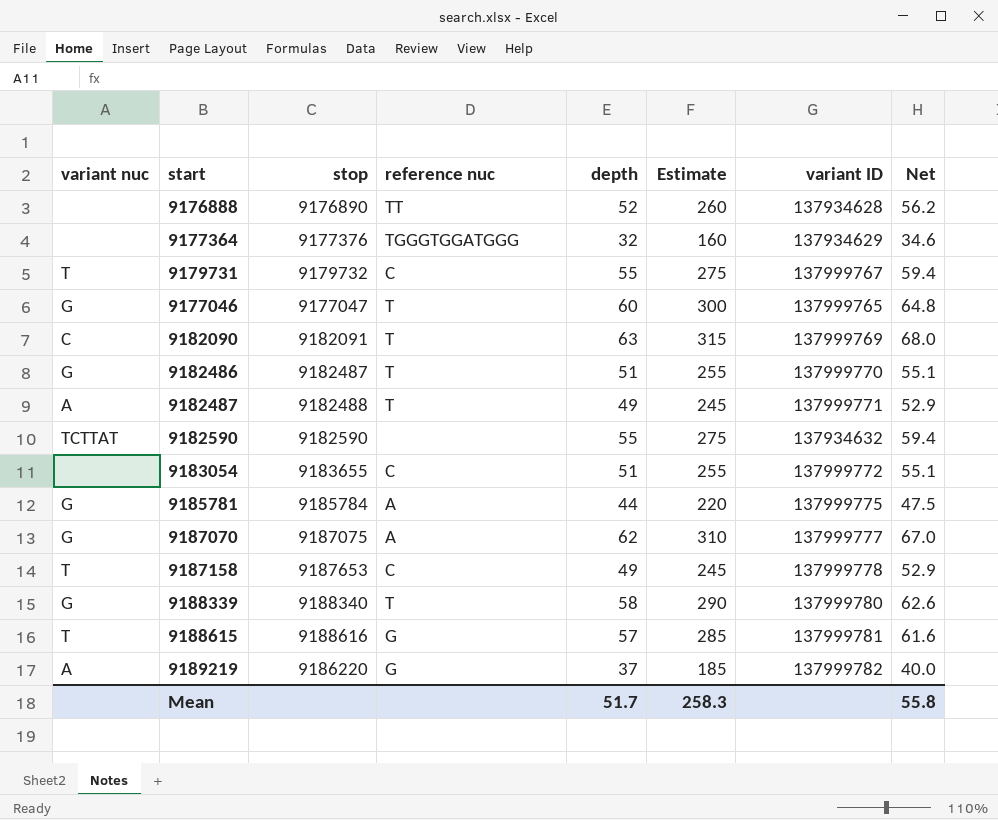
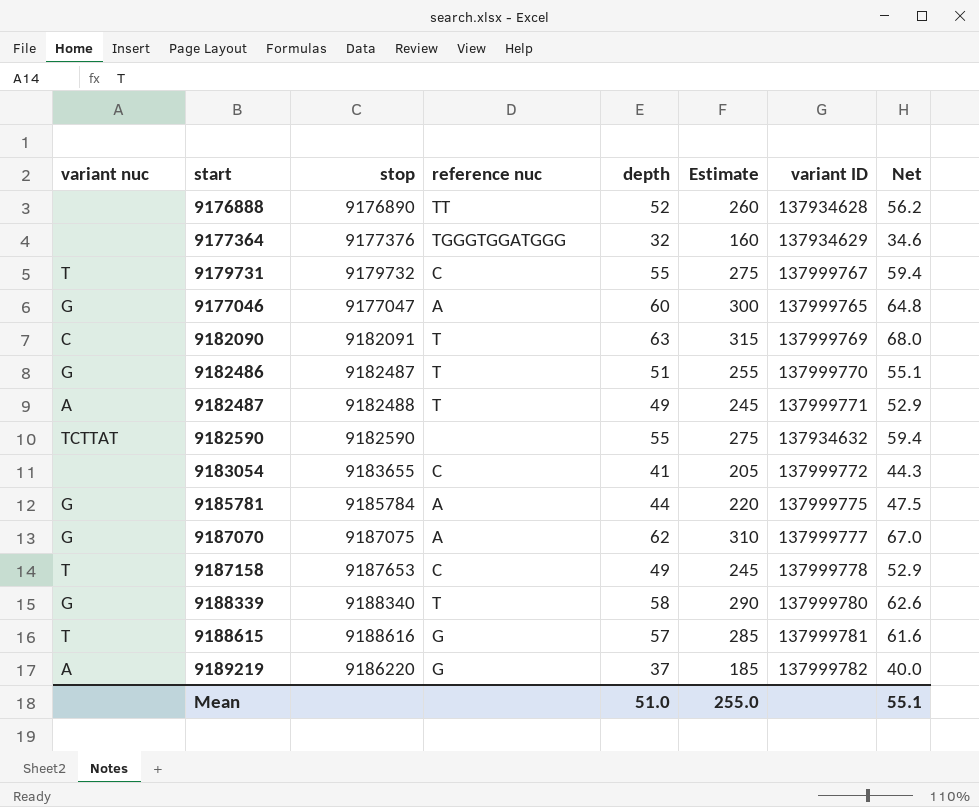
9177046 | reference nuc: T -> A
9183054 | depth: 51 -> 41
9183054 | Estimate: 255 -> 205
9183054 | Net: 55.1 -> 44.3
Mean | depth: 51.7 -> 51.0
Mean | Estimate: 258.3 -> 255.0
Mean | Net: 55.8 -> 55.1

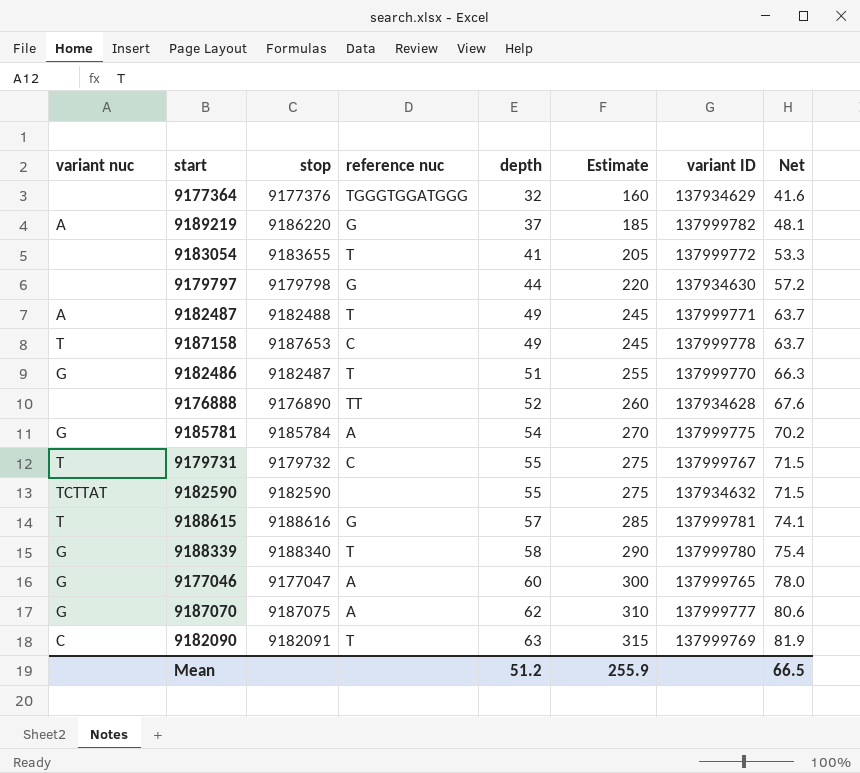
row order: none -> depth ascending
column Net | formula: [depth] * 1.08 -> [depth] * 1.3
9183054 | reference nuc: C -> T
row 9179797: none -> none | 9179798 | G | 44 | 220 | 137934630 | 57.2
9185781 | depth: 44 -> 54
9185781 | Estimate: 220 -> 270
Mean | depth: 51.0 -> 51.2
Mean | Estimate: 255.0 -> 255.9
Mean | Net: 55.1 -> 66.5

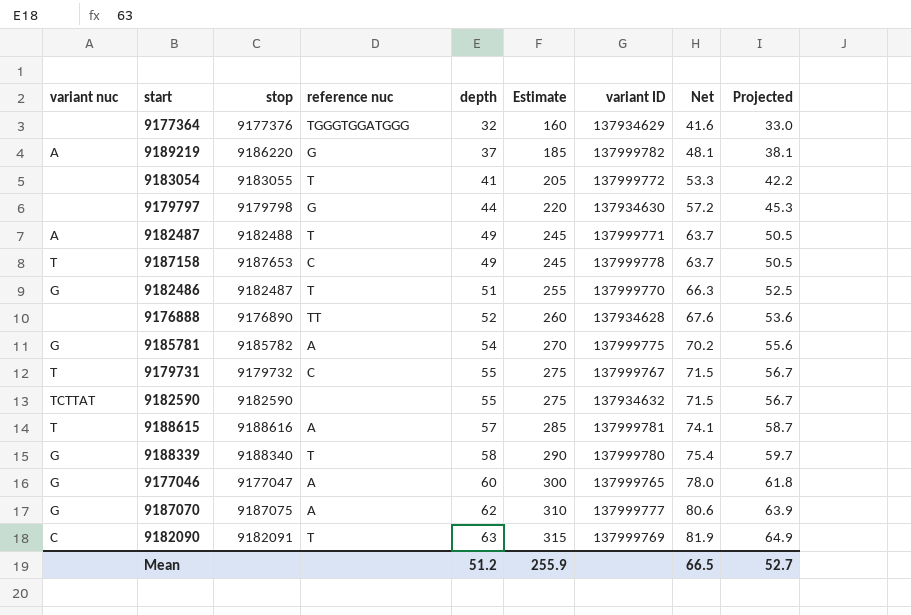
column Projected | formula: none -> [depth] * 1.03
9183054 | stop: 9183655 -> 9183055
9185781 | stop: 9185784 -> 9185782
9188615 | reference nuc: G -> A

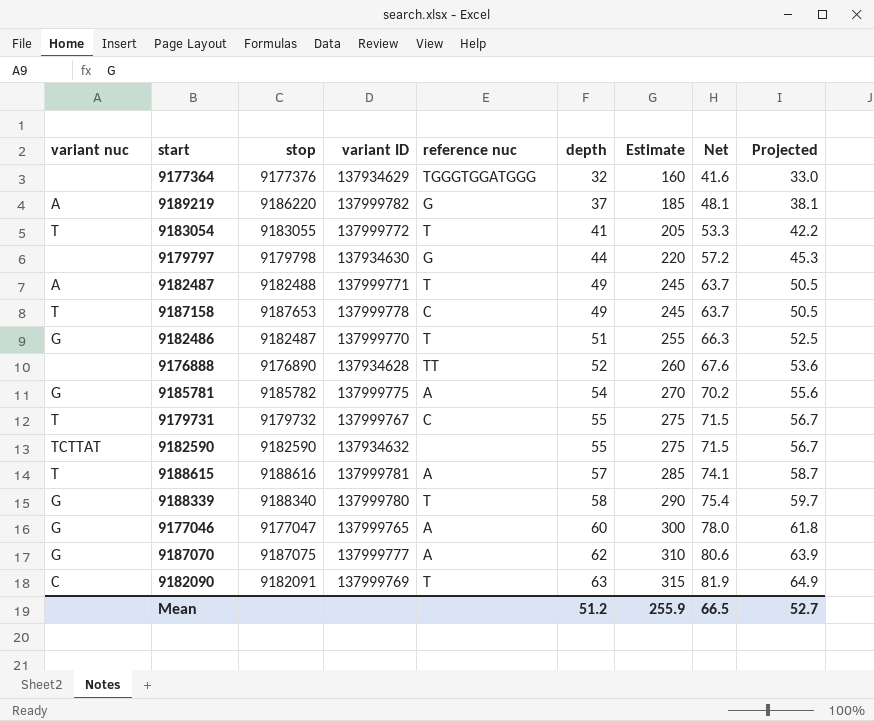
column variant ID | position: 7 -> 4
9183054 | variant nuc: none -> T

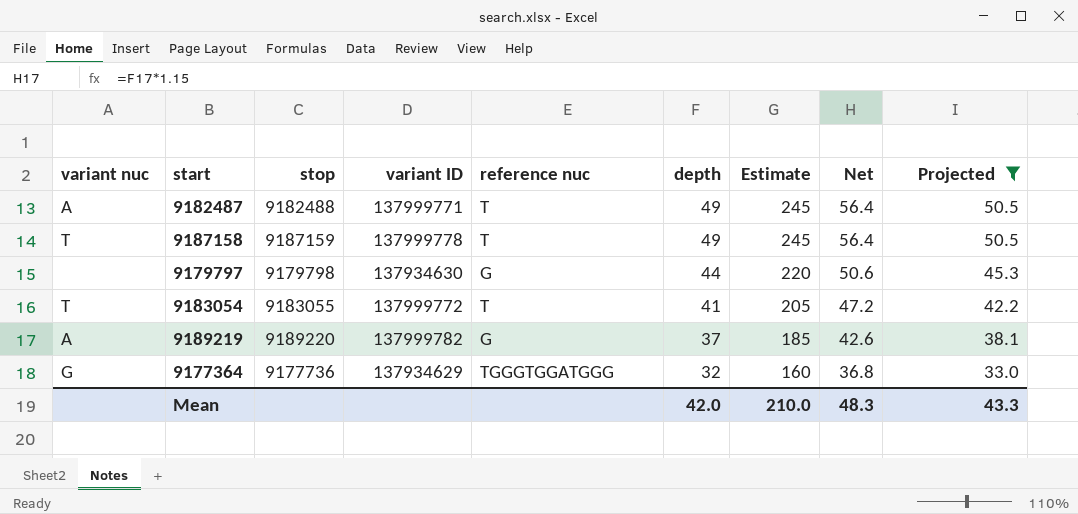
filter: none -> Projected <= 50.5
row order: depth ascending -> depth descending
column Net | formula: [depth] * 1.3 -> [depth] * 1.15
9187158 | stop: 9187653 -> 9187159
9187158 | reference nuc: C -> T
9189219 | stop: 9186220 -> 9189220
9177364 | variant nuc: none -> G
9177364 | stop: 9177376 -> 9177736
Mean | depth: 51.2 -> 42.0
Mean | Estimate: 255.9 -> 210.0
Mean | Net: 66.5 -> 48.3
Mean | Projected: 52.7 -> 43.3

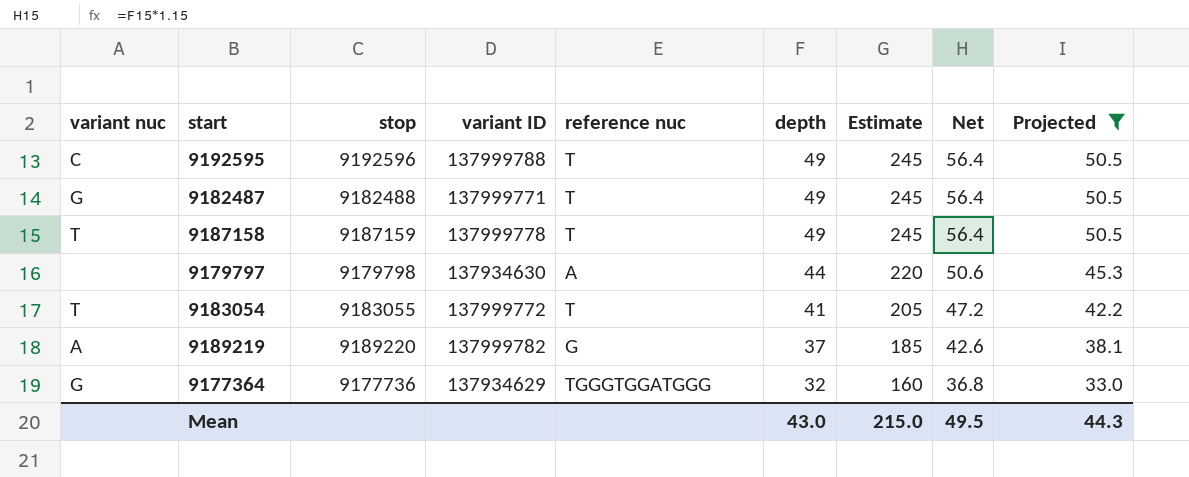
row 9192595: none -> C | 9192596 | 137999788 | T | 49 | 245 | 56.4 | 50.5
9182487 | variant nuc: A -> G
9179797 | reference nuc: G -> A
Mean | depth: 42.0 -> 43.0
Mean | Estimate: 210.0 -> 215.0
Mean | Net: 48.3 -> 49.5
Mean | Projected: 43.3 -> 44.3

